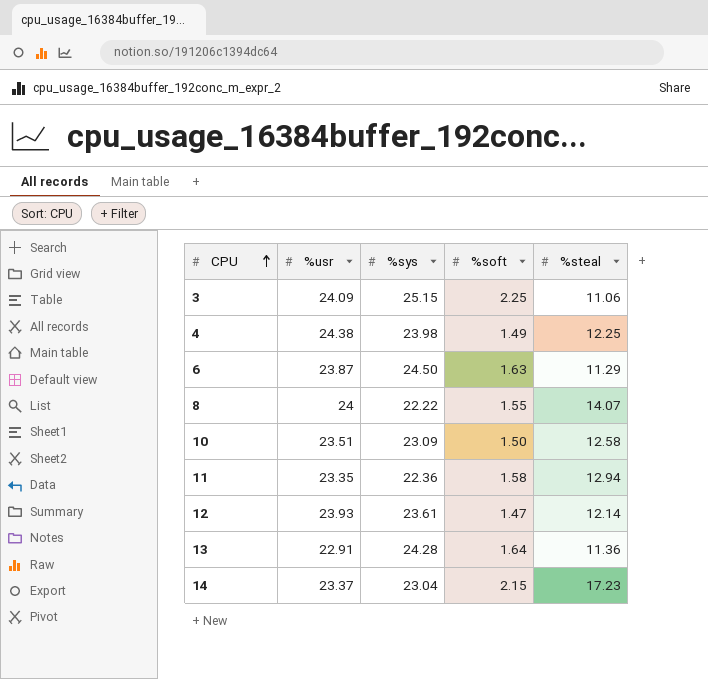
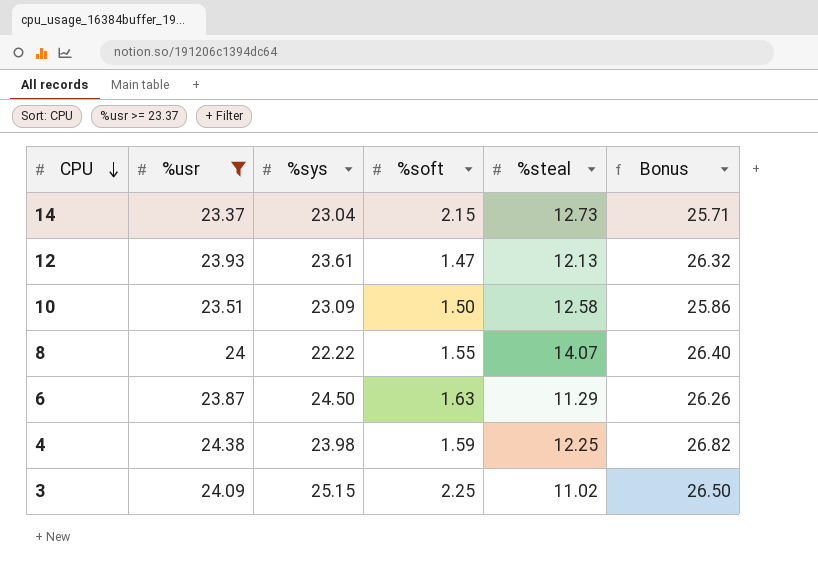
filter: none -> %usr >= 23.37
row order: CPU ascending -> CPU descending
column Bonus | formula: none -> [%usr] * 1.1
14 | %steal: 17.23 -> 12.73
12 | %steal: 12.14 -> 12.13
4 | %soft: 1.49 -> 1.59
3 | %steal: 11.06 -> 11.02

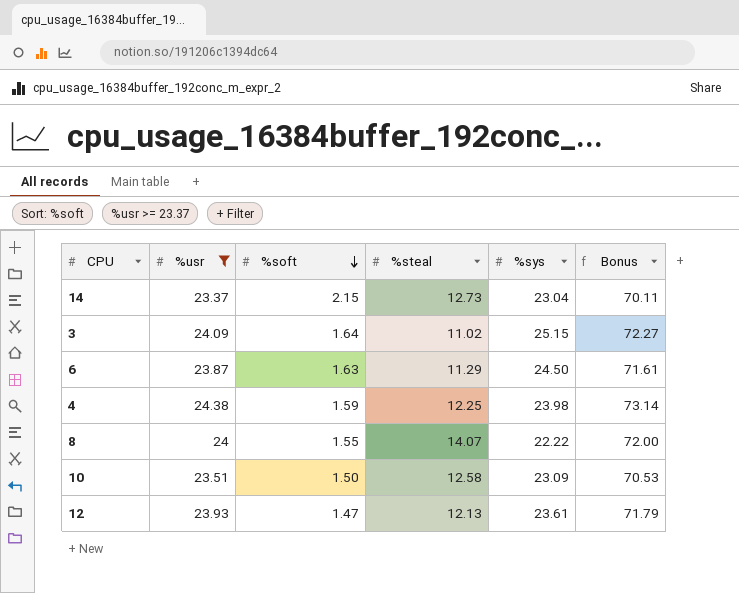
row order: CPU descending -> %soft descending
column %sys | position: 3 -> 5
column Bonus | formula: [%usr] * 1.1 -> [%usr] * 3
3 | %soft: 2.25 -> 1.64

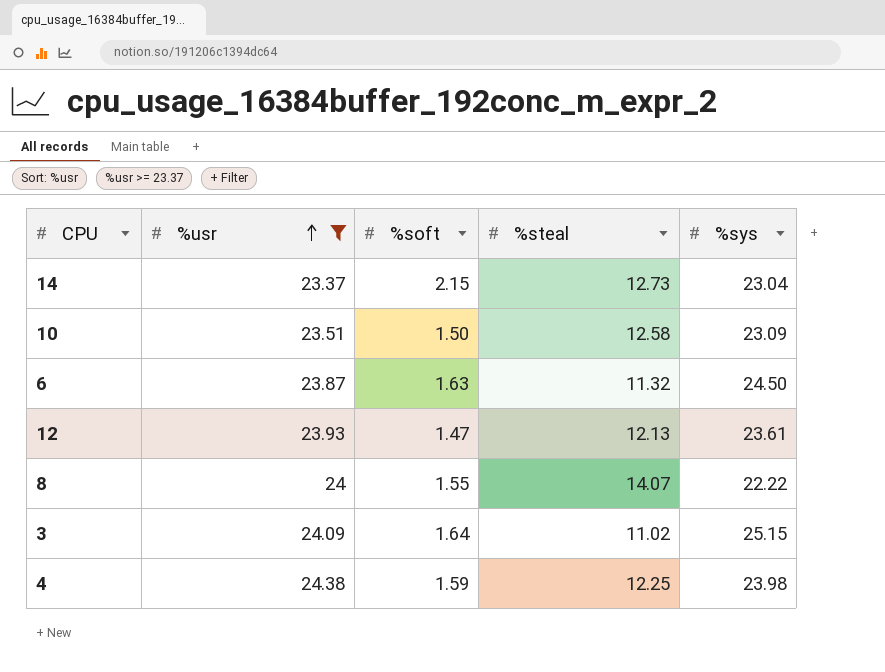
row order: %soft descending -> %usr ascending
column Bonus | formula: [%usr] * 3 -> none
6 | %steal: 11.29 -> 11.32

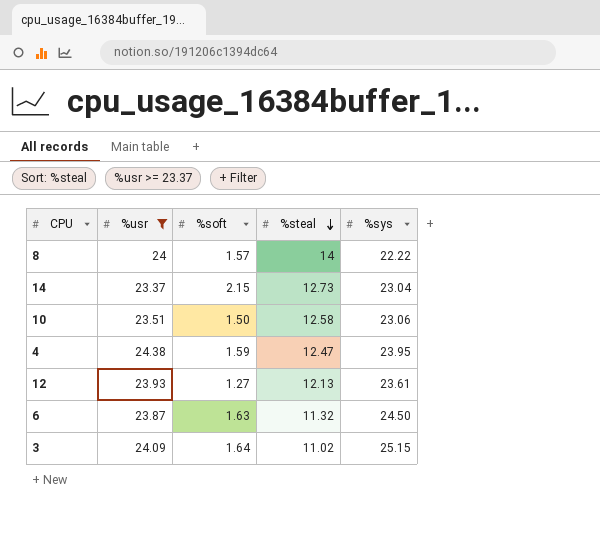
row order: %usr ascending -> %steal descending
8 | %soft: 1.55 -> 1.57
8 | %steal: 14.07 -> 14
10 | %sys: 23.09 -> 23.06
4 | %steal: 12.25 -> 12.47
4 | %sys: 23.98 -> 23.95
12 | %soft: 1.47 -> 1.27

